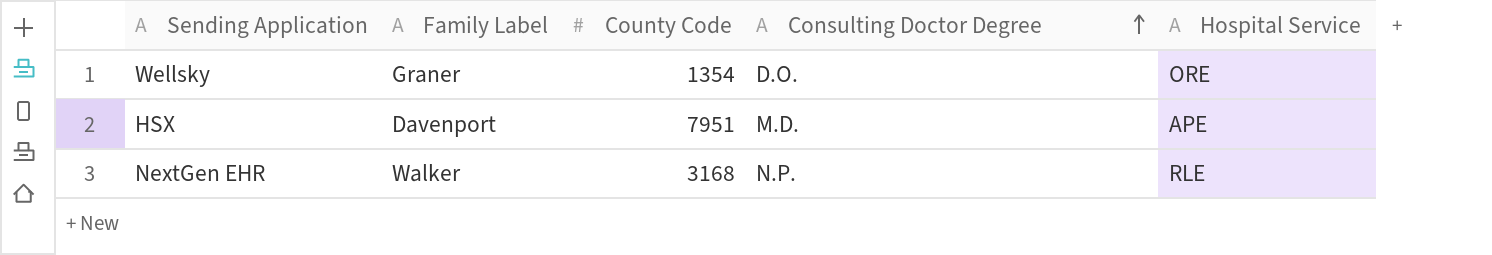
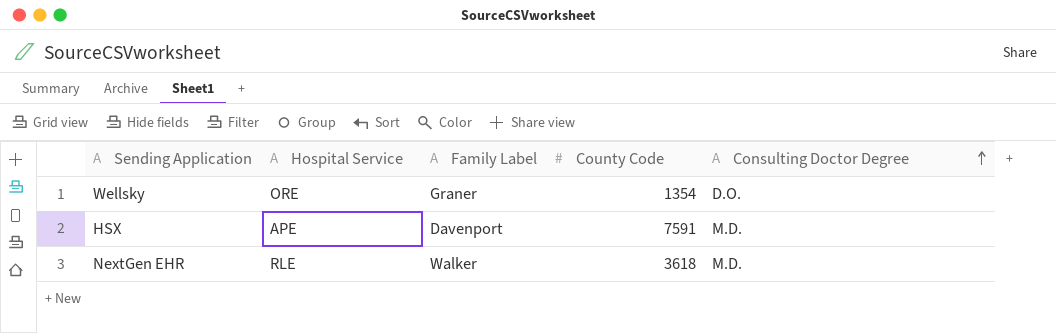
column Hospital Service | position: 5 -> 2
HSX | County Code: 7951 -> 7591
NextGen EHR | County Code: 3168 -> 3618
NextGen EHR | Consulting Doctor Degree: N.P. -> M.D.

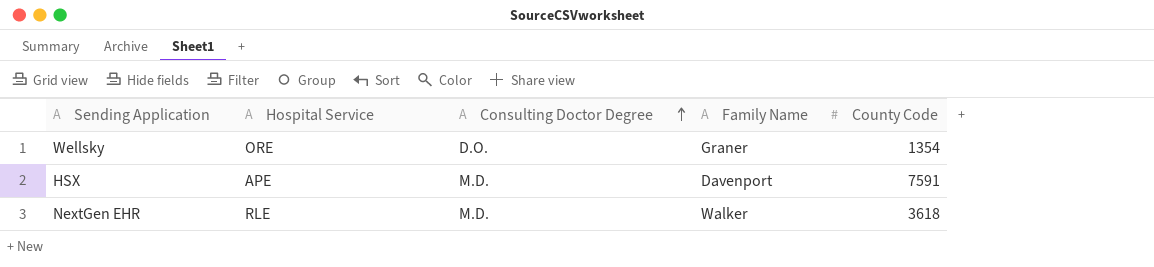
column Consulting Doctor Degree | position: 5 -> 3
column name: Family Label -> Family Name

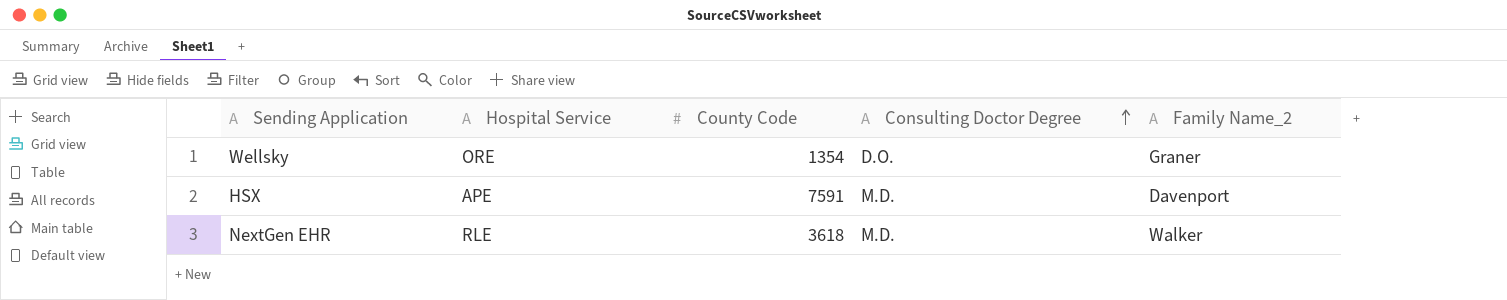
column County Code | position: 5 -> 3
column name: Family Name -> Family Name_2

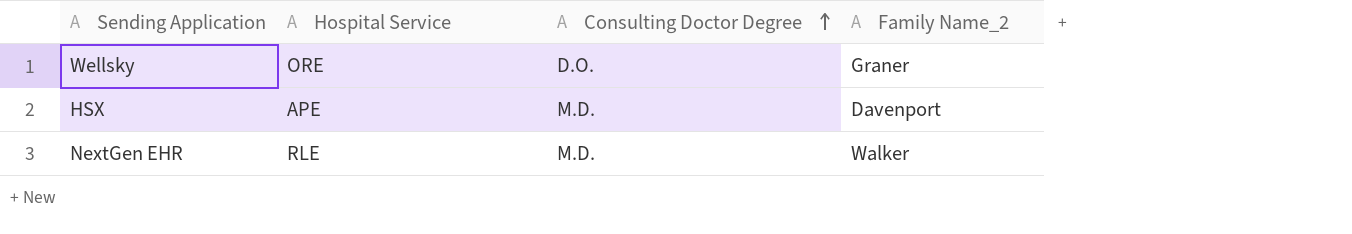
column County Code | position: 3 -> none

